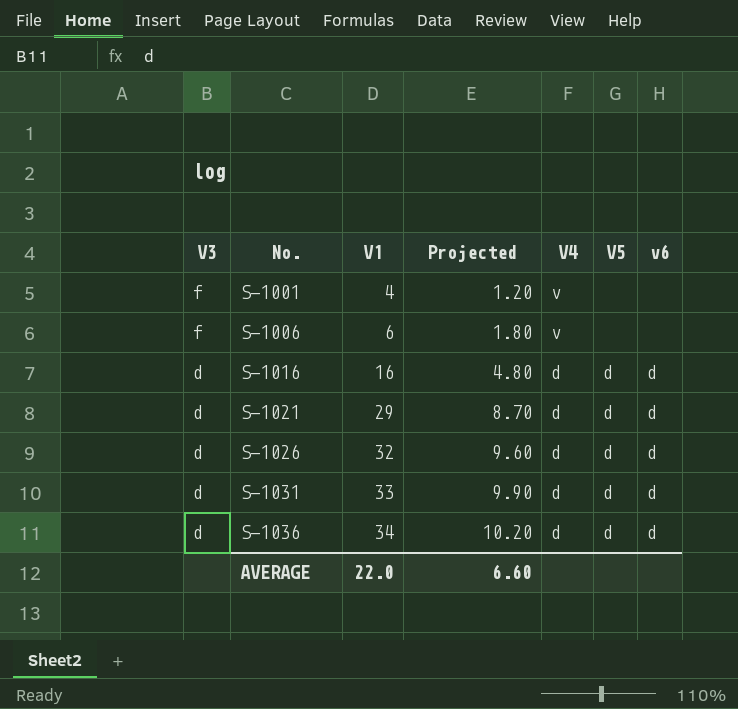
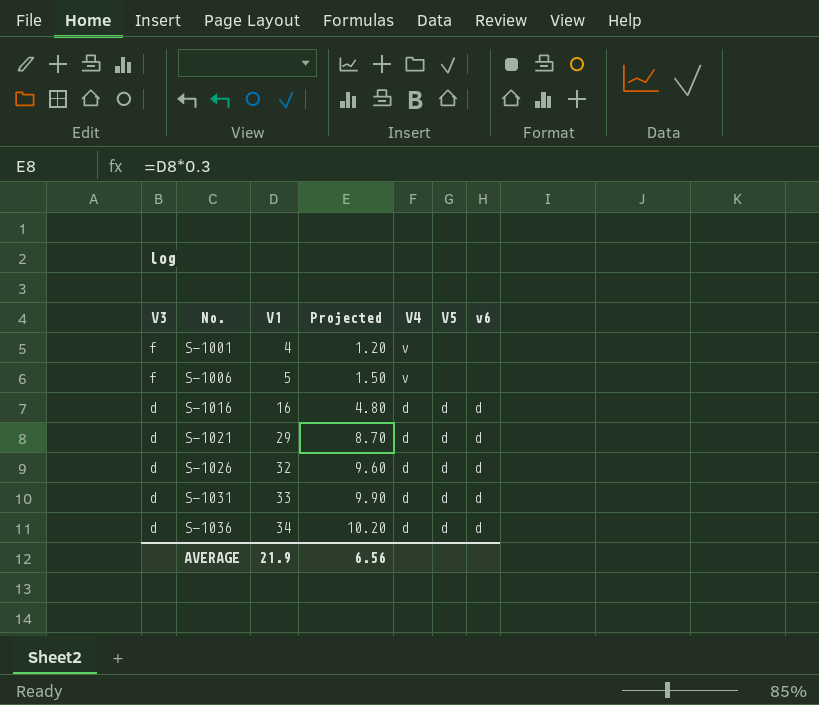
S-1006 | V1: 6 -> 5
S-1006 | Projected: 1.80 -> 1.50
AVERAGE | V1: 22.0 -> 21.9
AVERAGE | Projected: 6.60 -> 6.56

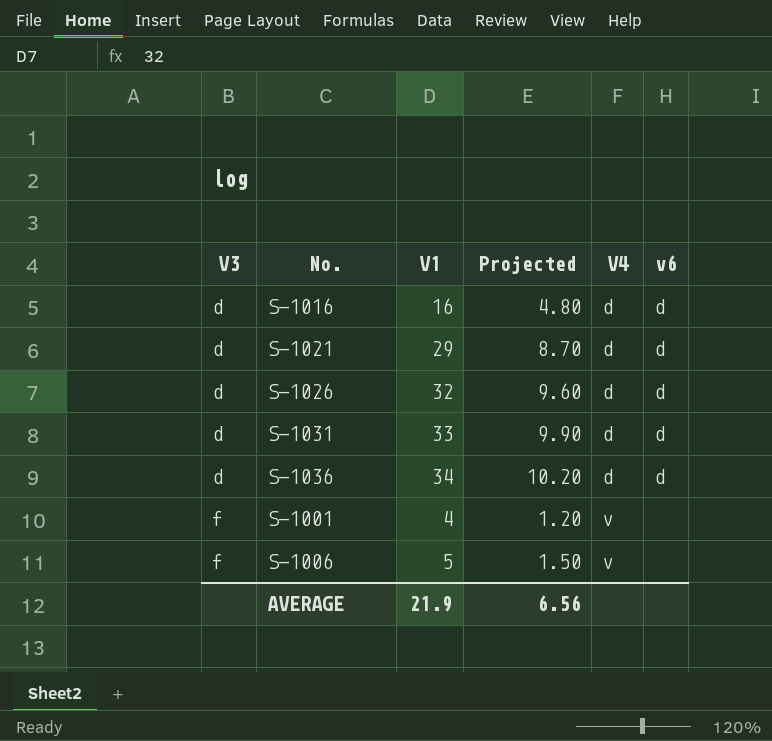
row order: V3 descending -> V3 ascending
column V5 | position: 6 -> none

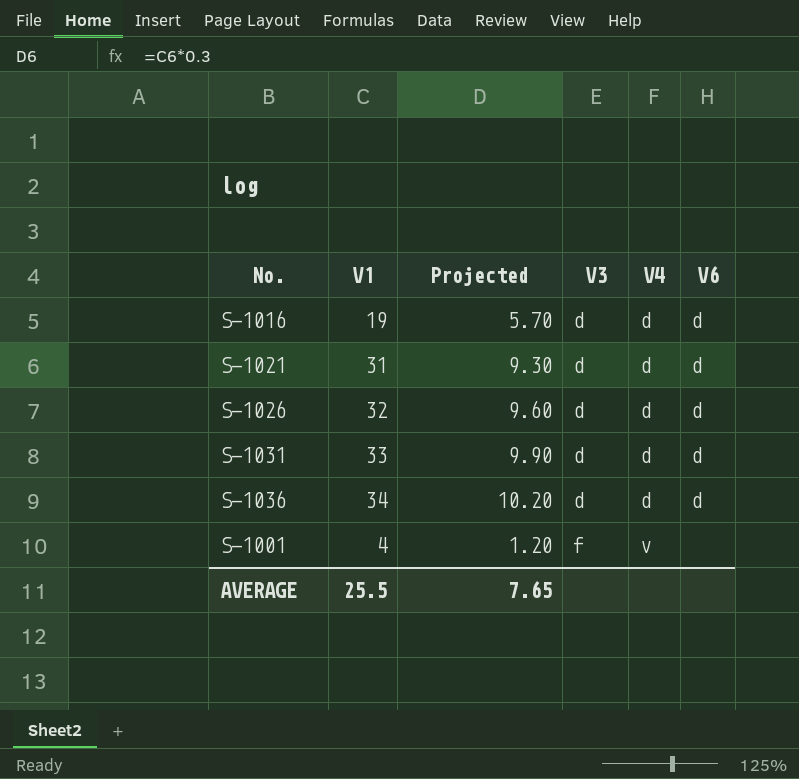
column V3 | position: 1 -> 4
column name: v6 -> V6
row S-1006: f | 5 | 1.50 | v | none -> none
S-1016 | V1: 16 -> 19
S-1016 | Projected: 4.80 -> 5.70
S-1021 | V1: 29 -> 31
S-1021 | Projected: 8.70 -> 9.30
AVERAGE | V1: 21.9 -> 25.5
AVERAGE | Projected: 6.56 -> 7.65

